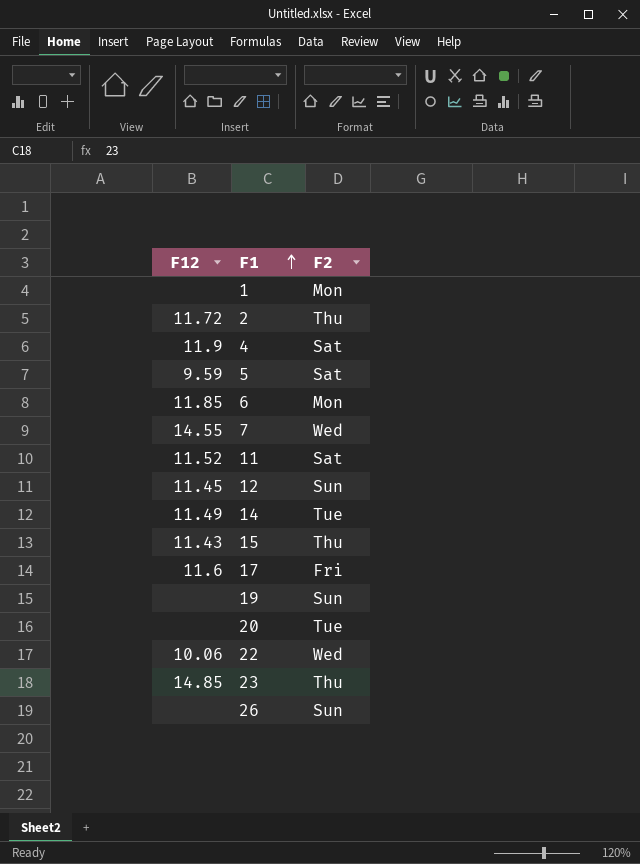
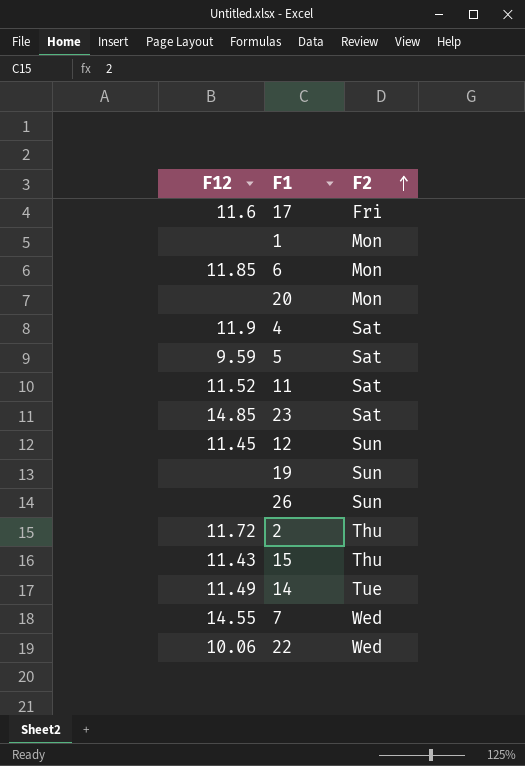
row order: F1 ascending -> F2 ascending
20 | F2: Tue -> Mon
23 | F2: Thu -> Sat

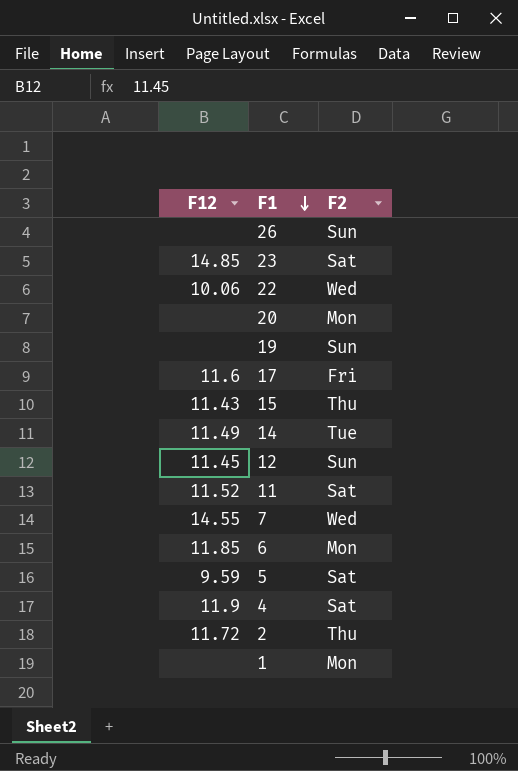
row order: F2 ascending -> F1 descending

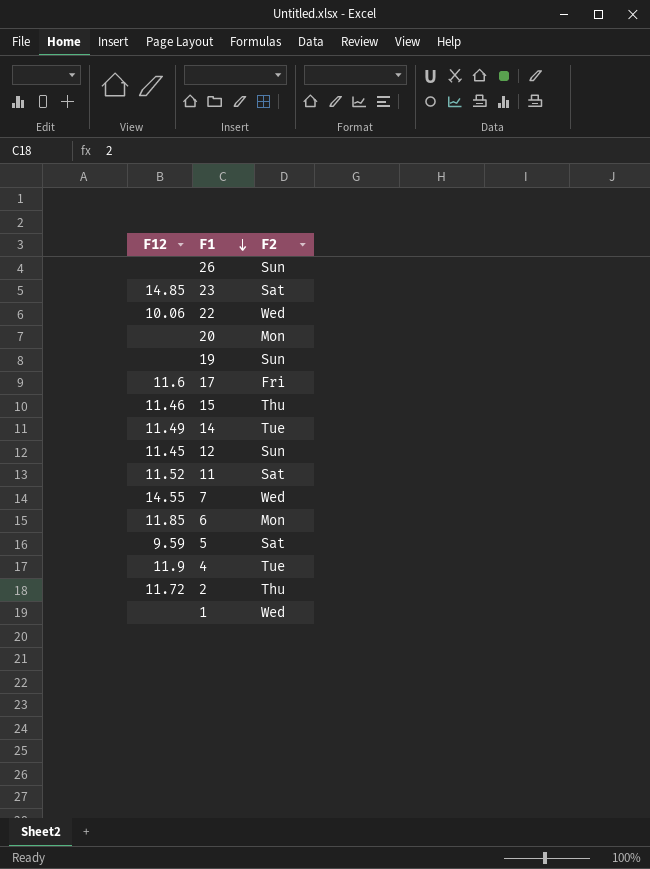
15 | F12: 11.43 -> 11.46
4 | F2: Sat -> Tue
1 | F2: Mon -> Wed

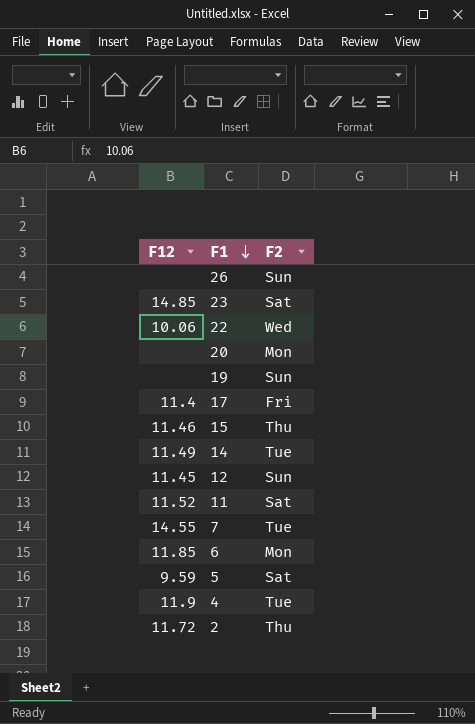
row 1: none | Wed -> none
17 | F12: 11.6 -> 11.4
7 | F2: Wed -> Tue

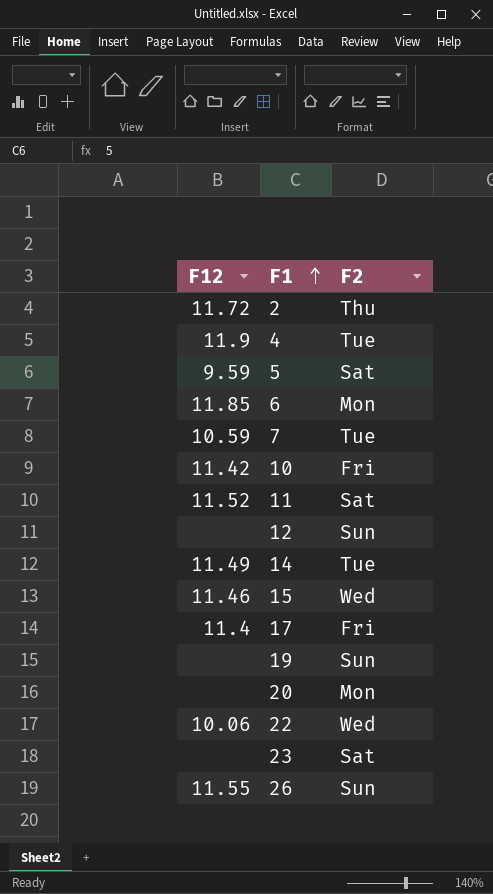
row order: F1 descending -> F1 ascending
7 | F12: 14.55 -> 10.59
row 10: none -> 11.42 | Fri
12 | F12: 11.45 -> none
15 | F2: Thu -> Wed
23 | F12: 14.85 -> none
26 | F12: none -> 11.55

